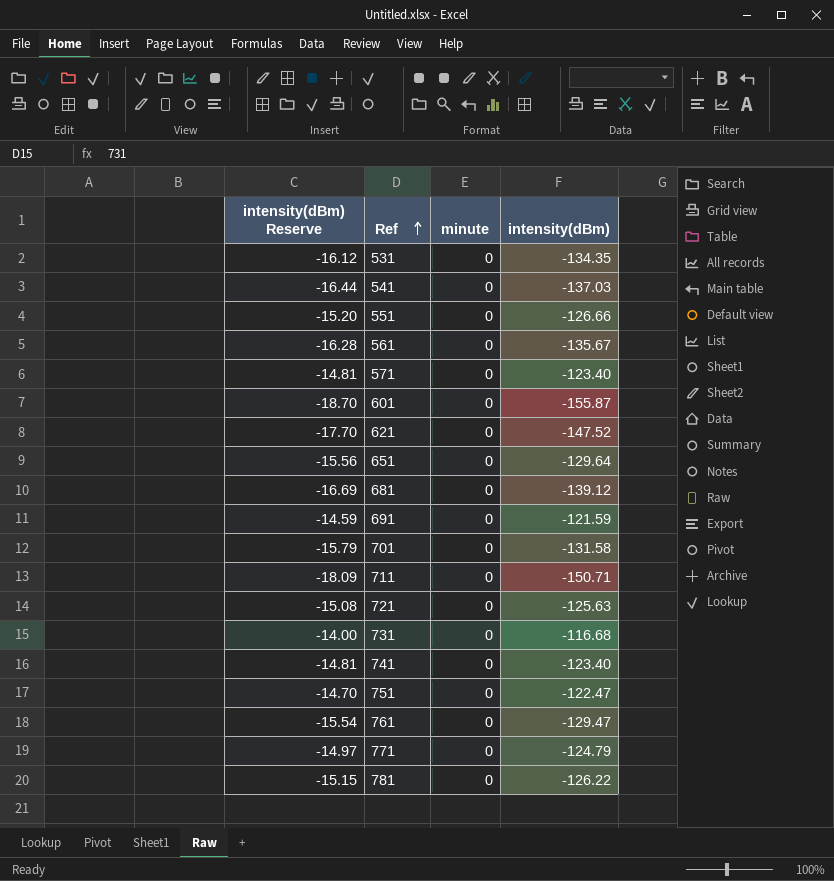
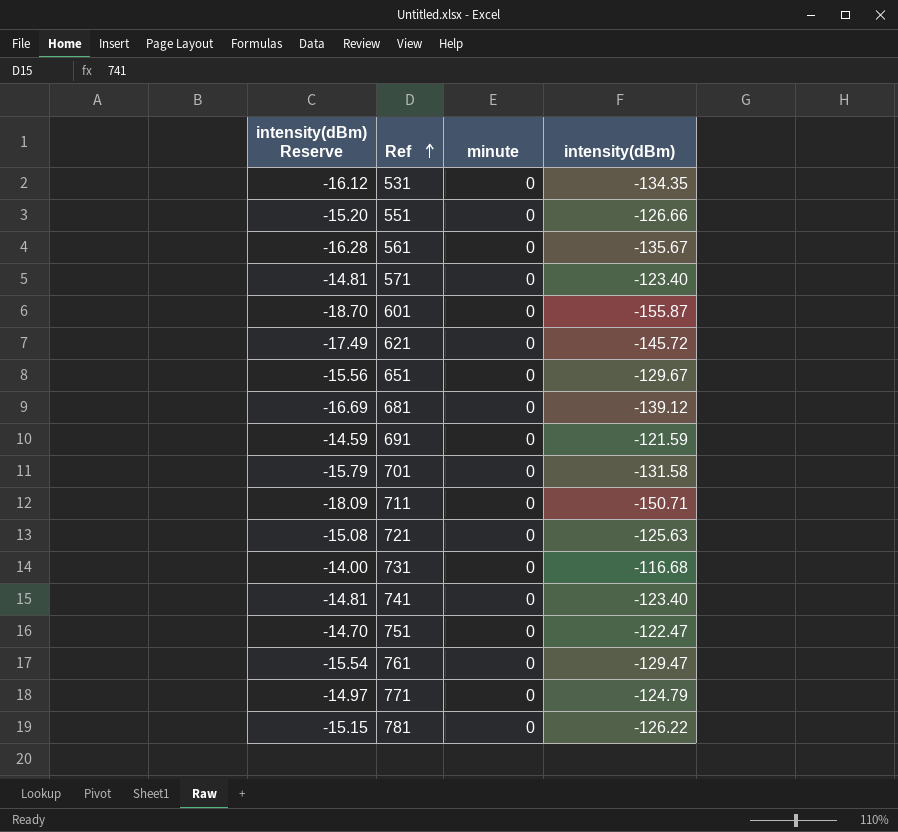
row 541: -16.44 | 0 | -137.03 -> none
621 | intensity(dBm) Reserve: -17.70 -> -17.49
621 | intensity(dBm): -147.52 -> -145.72
651 | intensity(dBm): -129.64 -> -129.67

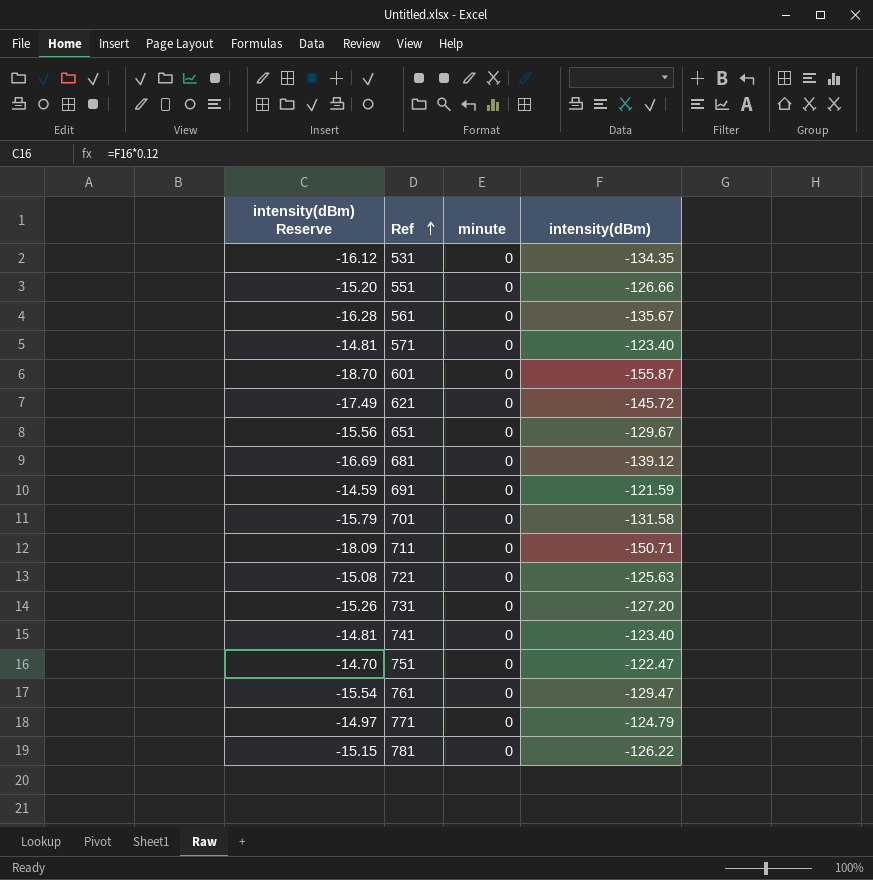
731 | intensity(dBm) Reserve: -14.00 -> -15.26
731 | intensity(dBm): -116.68 -> -127.20

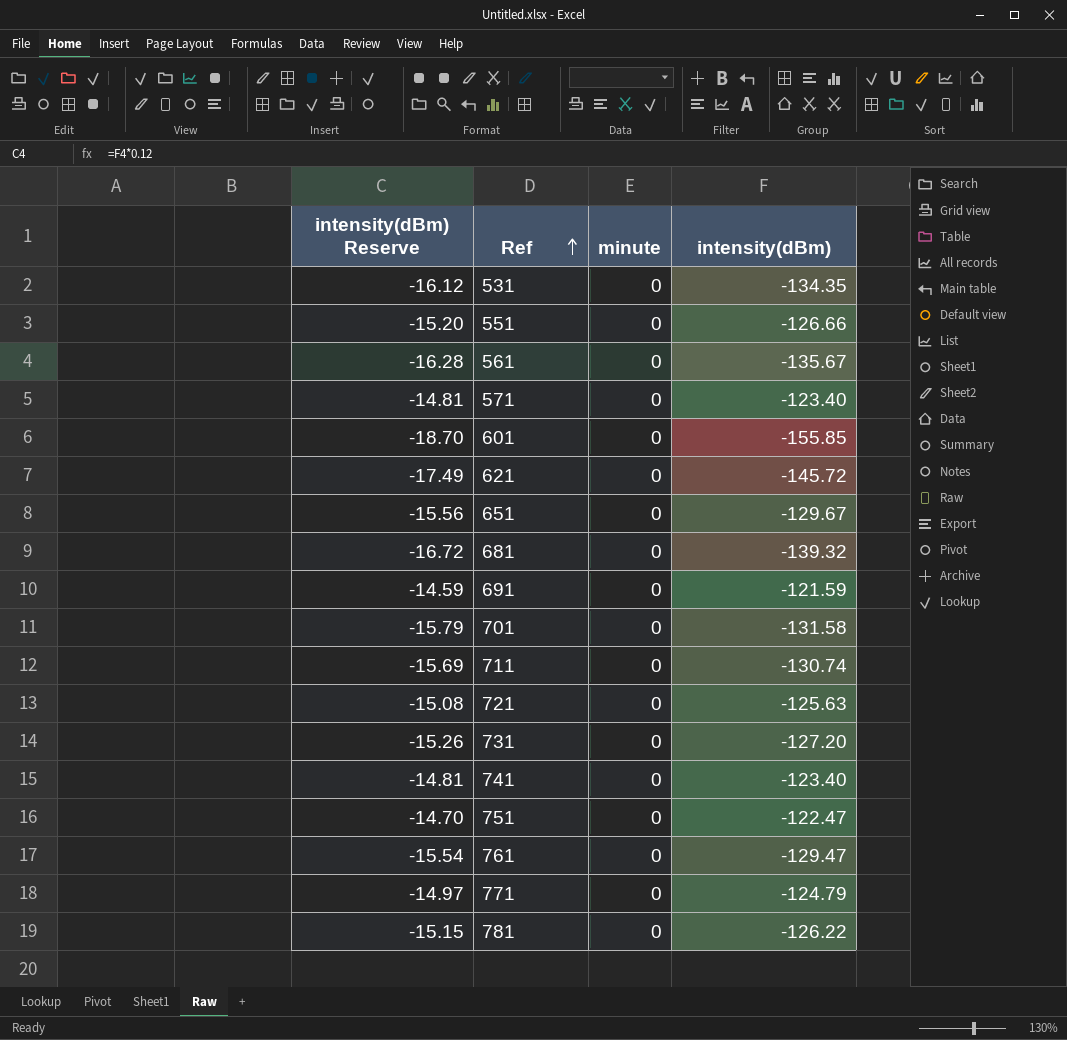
601 | intensity(dBm): -155.87 -> -155.85
681 | intensity(dBm) Reserve: -16.69 -> -16.72
681 | intensity(dBm): -139.12 -> -139.32
711 | intensity(dBm) Reserve: -18.09 -> -15.69
711 | intensity(dBm): -150.71 -> -130.74

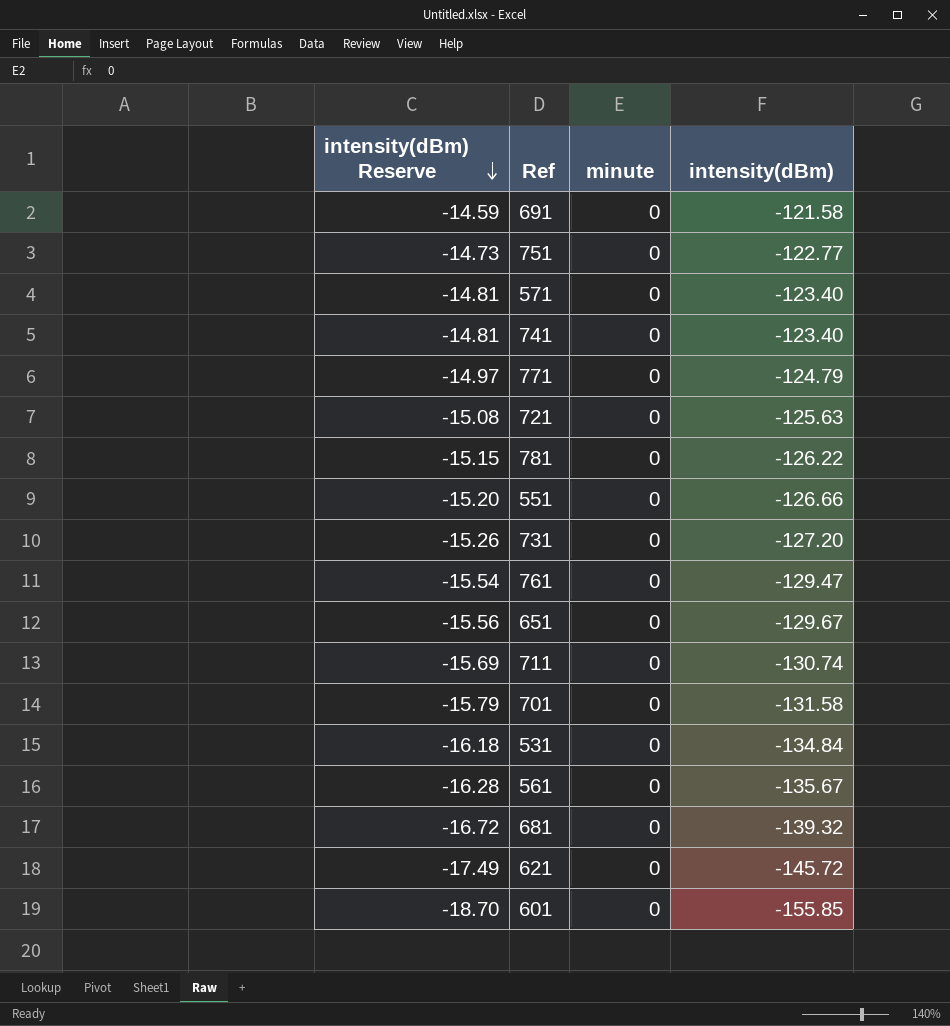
row order: Ref ascending -> intensity(dBm) Reserve descending
691 | intensity(dBm): -121.59 -> -121.58
751 | intensity(dBm) Reserve: -14.70 -> -14.73
751 | intensity(dBm): -122.47 -> -122.77
531 | intensity(dBm) Reserve: -16.12 -> -16.18
531 | intensity(dBm): -134.35 -> -134.84

